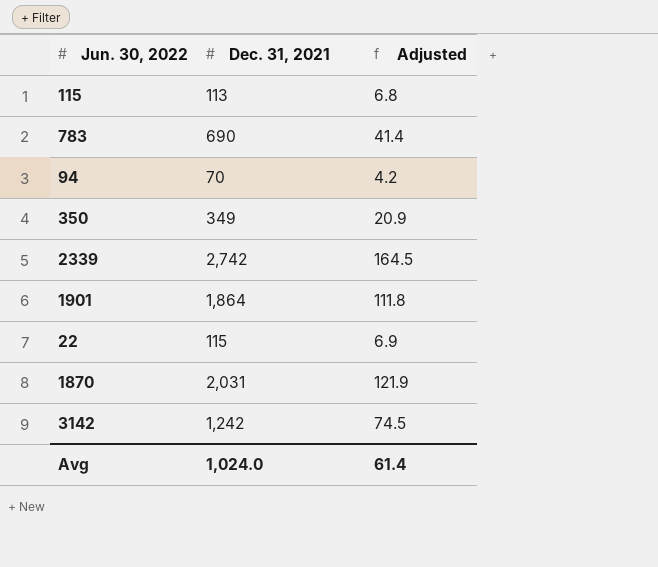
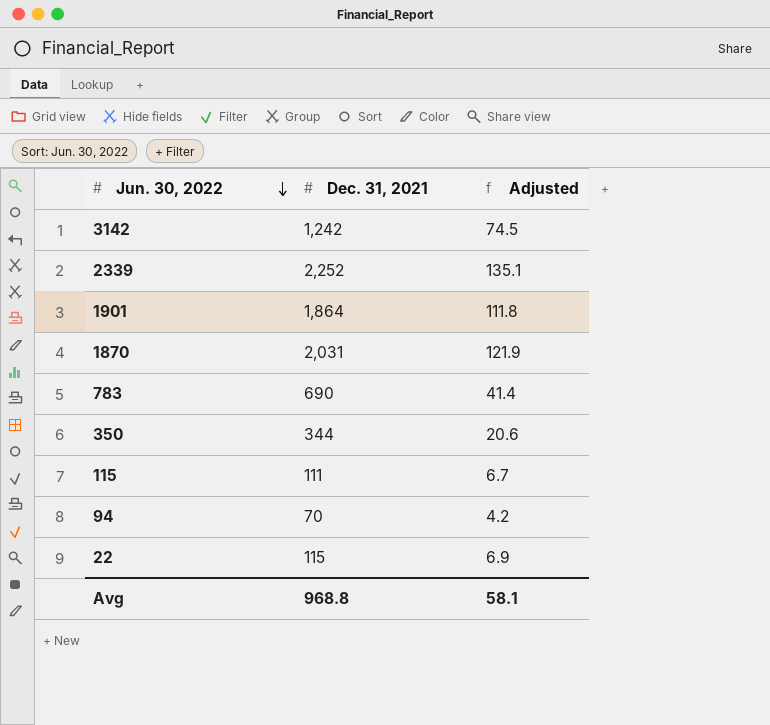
row order: none -> Jun. 30, 2022 descending
2339 | Dec. 31, 2021: 2,742 -> 2,252
2339 | Adjusted: 164.5 -> 135.1
350 | Dec. 31, 2021: 349 -> 344
350 | Adjusted: 20.9 -> 20.6
115 | Dec. 31, 2021: 113 -> 111
115 | Adjusted: 6.8 -> 6.7
Avg | Dec. 31, 2021: 1,024.0 -> 968.8
Avg | Adjusted: 61.4 -> 58.1

